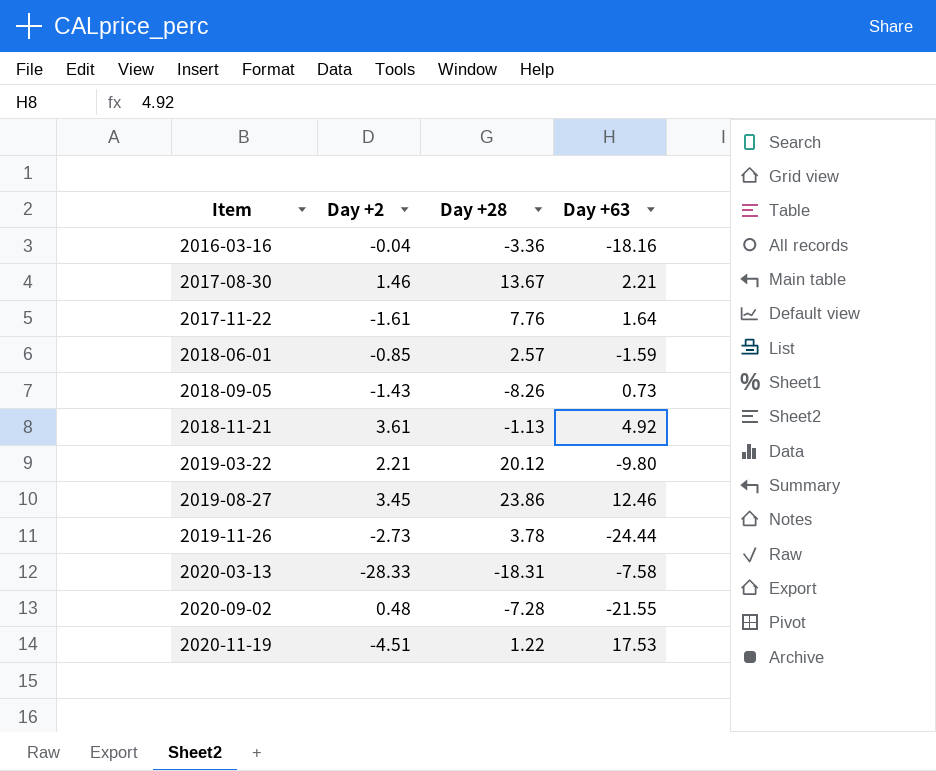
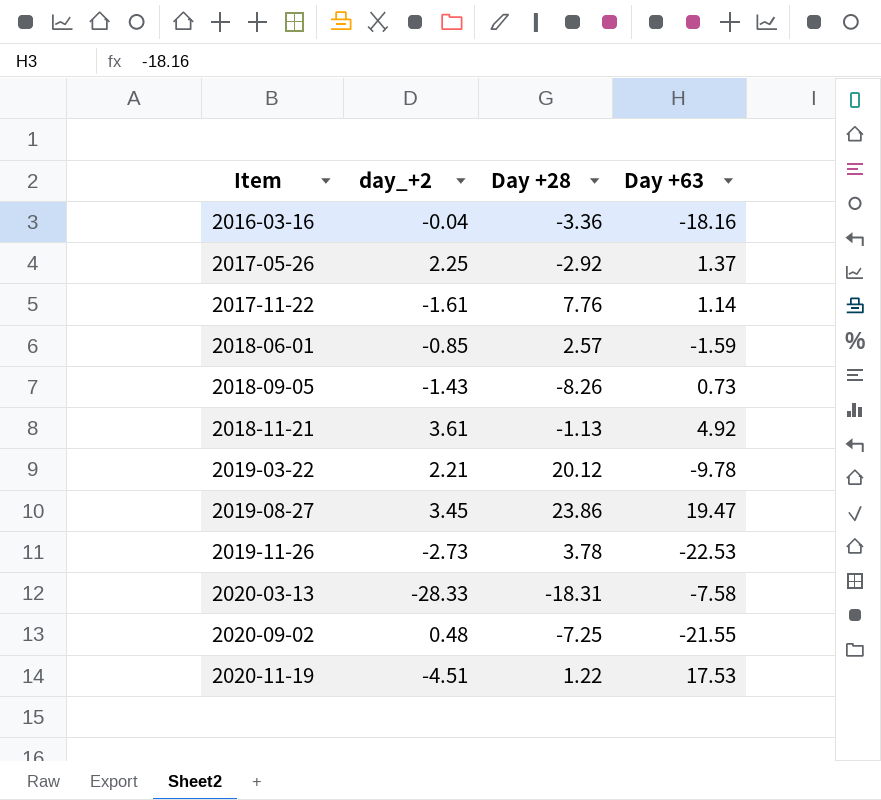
column name: Day +2 -> day_+2
row 2017-08-30: 1.46 | 13.67 | 2.21 -> none
row 2017-05-26: none -> 2.25 | -2.92 | 1.37
2017-11-22 | Day +63: 1.64 -> 1.14
2019-03-22 | Day +63: -9.80 -> -9.78
2019-08-27 | Day +63: 12.46 -> 19.47
2019-11-26 | Day +63: -24.44 -> -22.53
2020-09-02 | Day +28: -7.28 -> -7.25

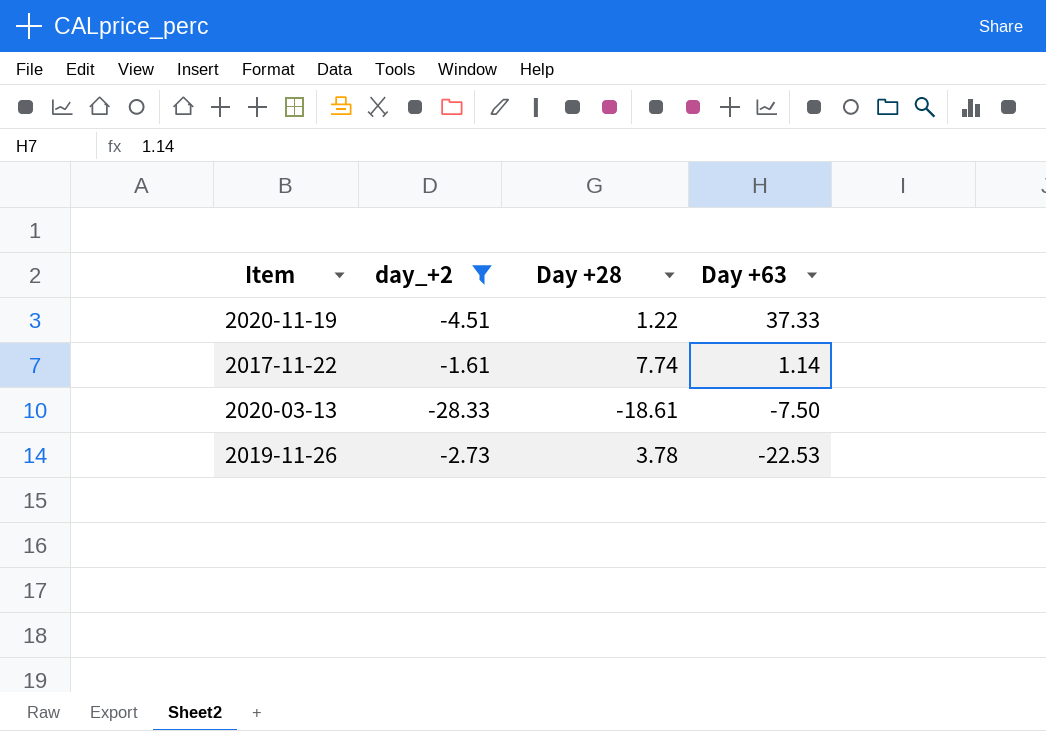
filter: none -> day_+2 <= -1.61
row order: Item ascending -> Day +63 descending
2020-11-19 | Day +63: 17.53 -> 37.33
2017-11-22 | Day +28: 7.76 -> 7.74
2020-03-13 | Day +28: -18.31 -> -18.61
2020-03-13 | Day +63: -7.58 -> -7.50

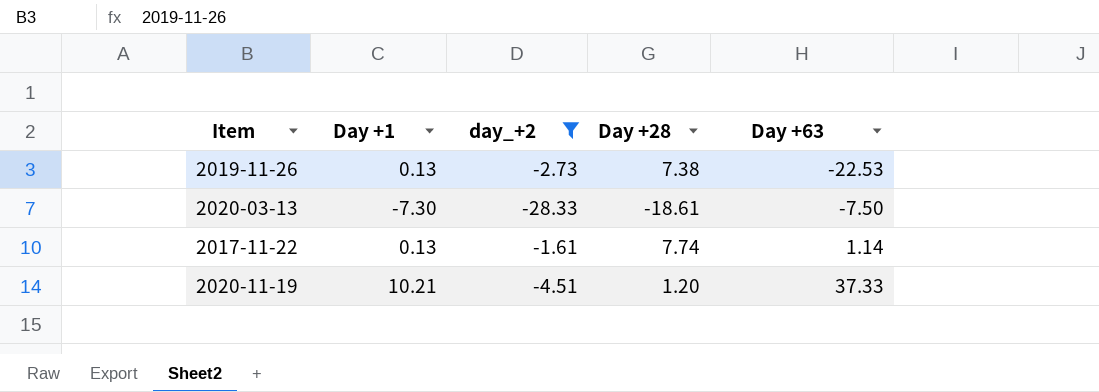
row order: Day +63 descending -> Day +63 ascending
column Day +1 | position: none -> 2
2019-11-26 | Day +28: 3.78 -> 7.38
2020-11-19 | Day +28: 1.22 -> 1.20

